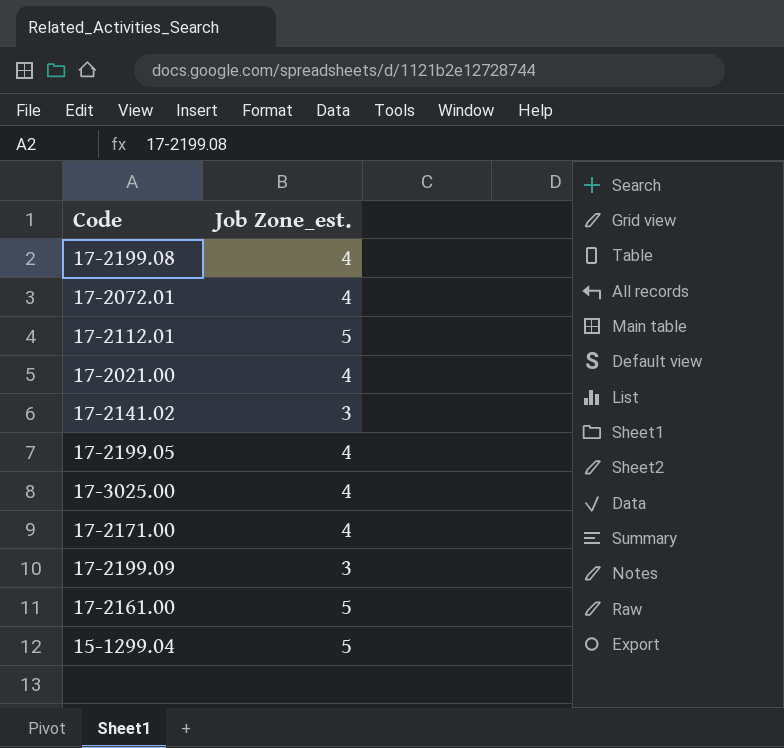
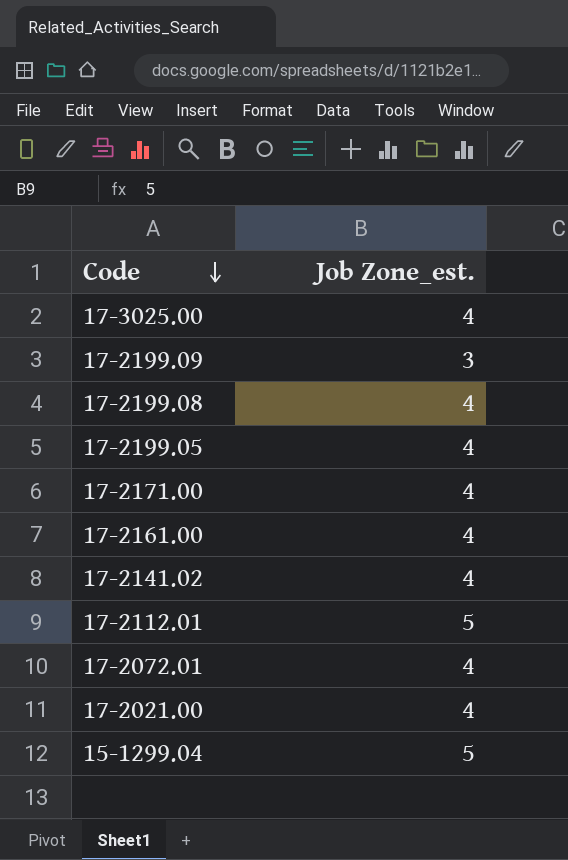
row order: none -> Code descending
17-2161.00 | Job Zone_est.: 5 -> 4
17-2141.02 | Job Zone_est.: 3 -> 4

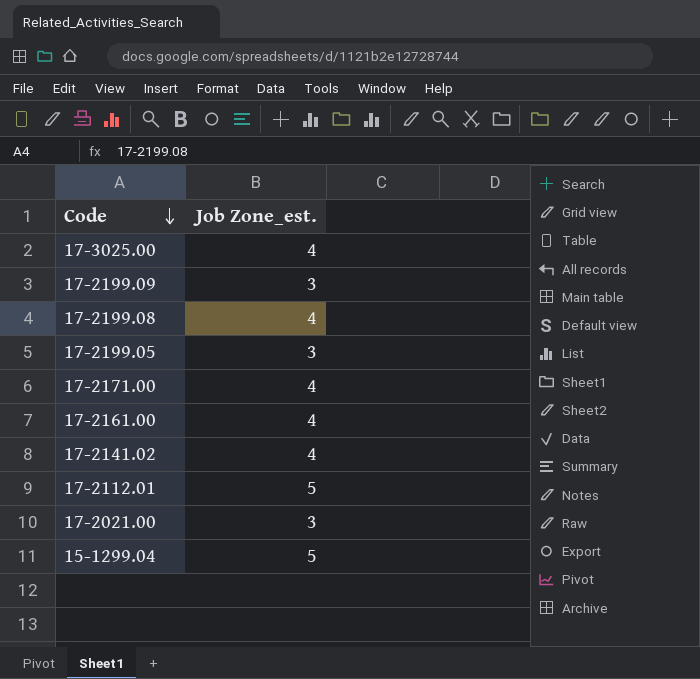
row 17-2072.01: 4 -> none
17-2199.05 | Job Zone_est.: 4 -> 3
17-2021.00 | Job Zone_est.: 4 -> 3

